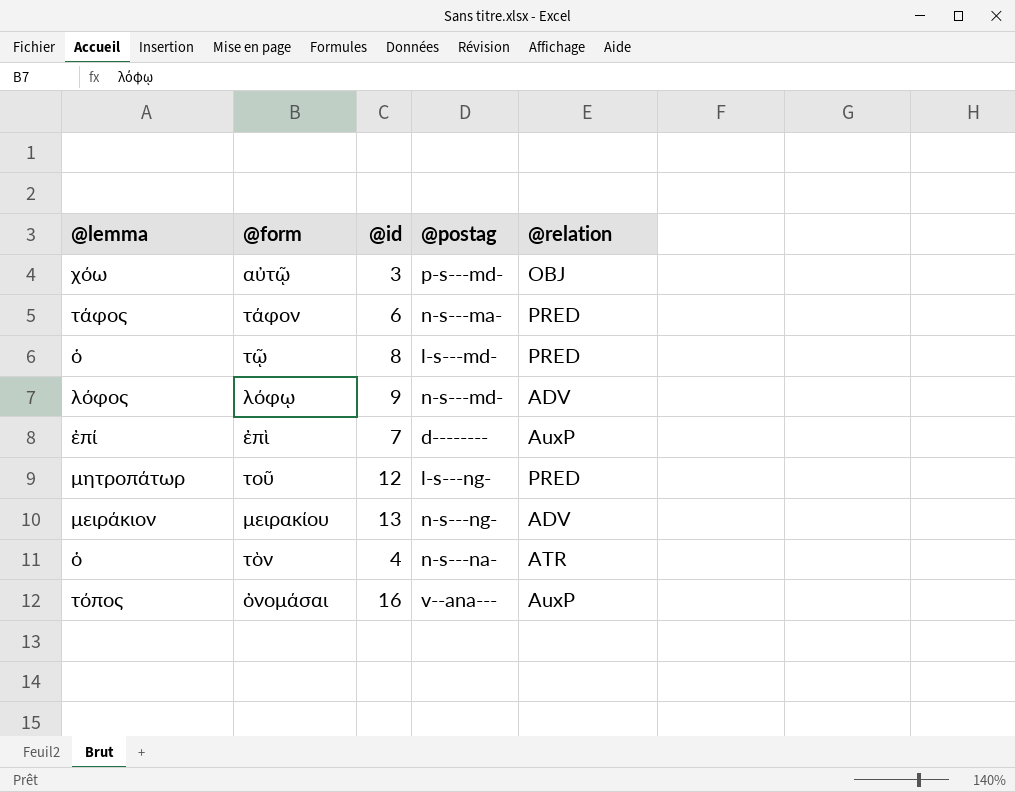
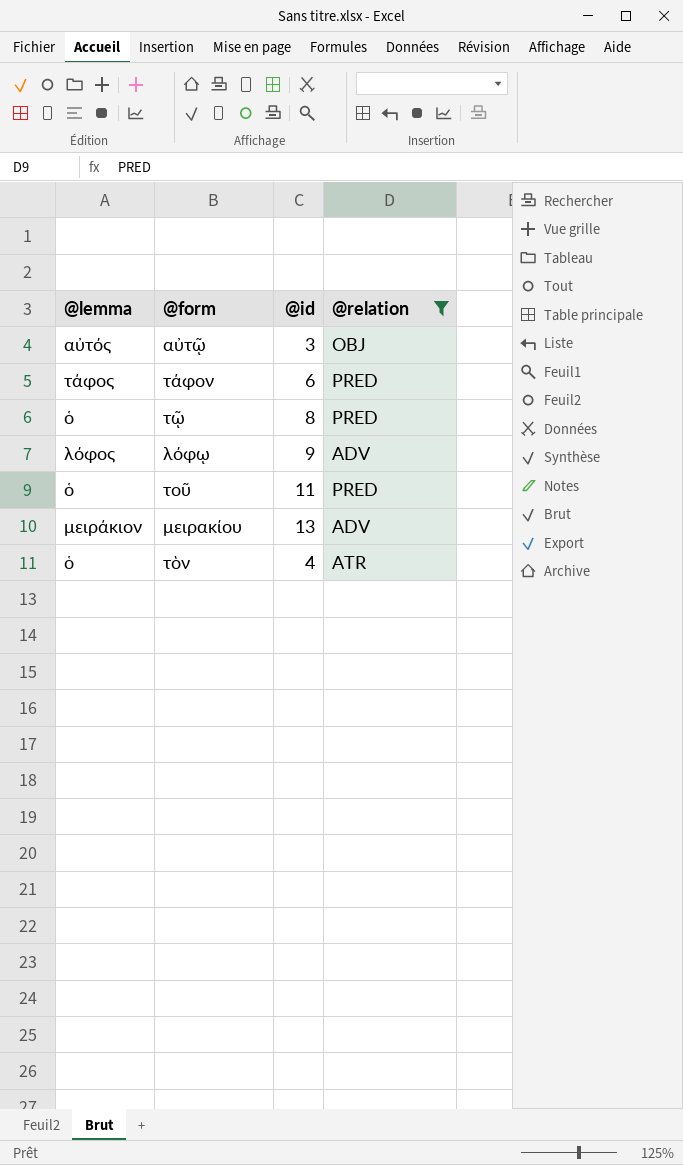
filter: none -> @relation != AuxP
column @postag | position: 4 -> none
αὐτῷ | @lemma: χόω -> αὐτός
τοῦ | @lemma: μητροπάτωρ -> ὁ
τοῦ | @id: 12 -> 11

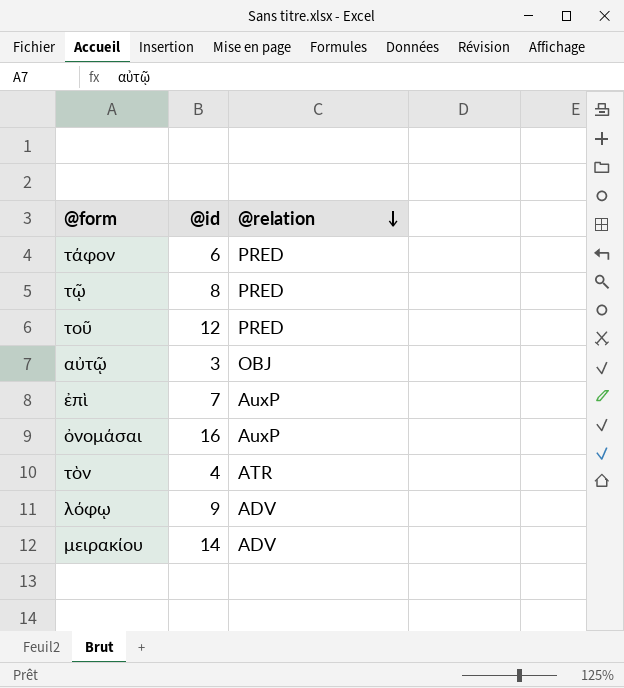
filter: @relation != AuxP -> none
row order: none -> @relation descending
column @lemma | position: 1 -> none
τοῦ | @id: 11 -> 12
μειρακίου | @id: 13 -> 14

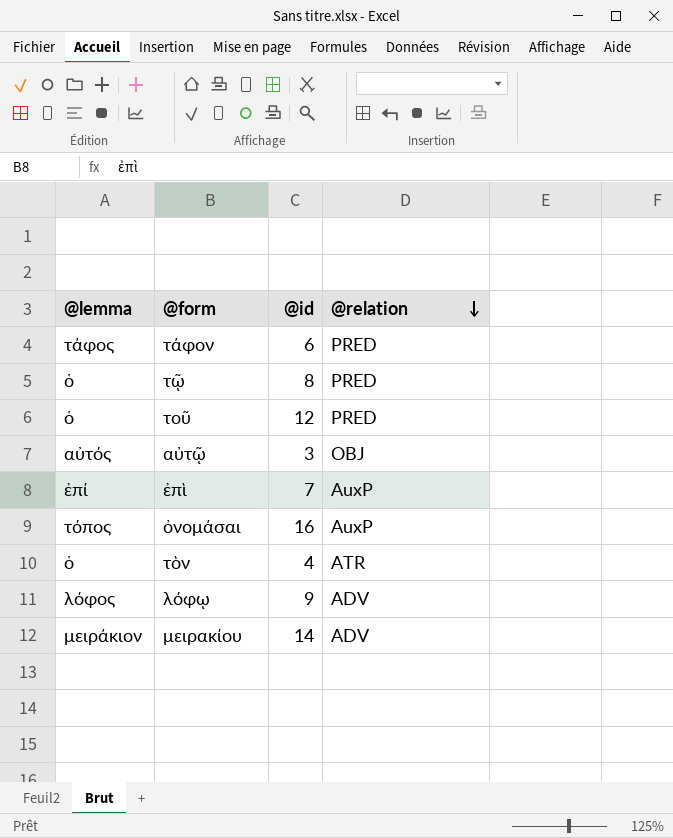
column @lemma | position: none -> 1

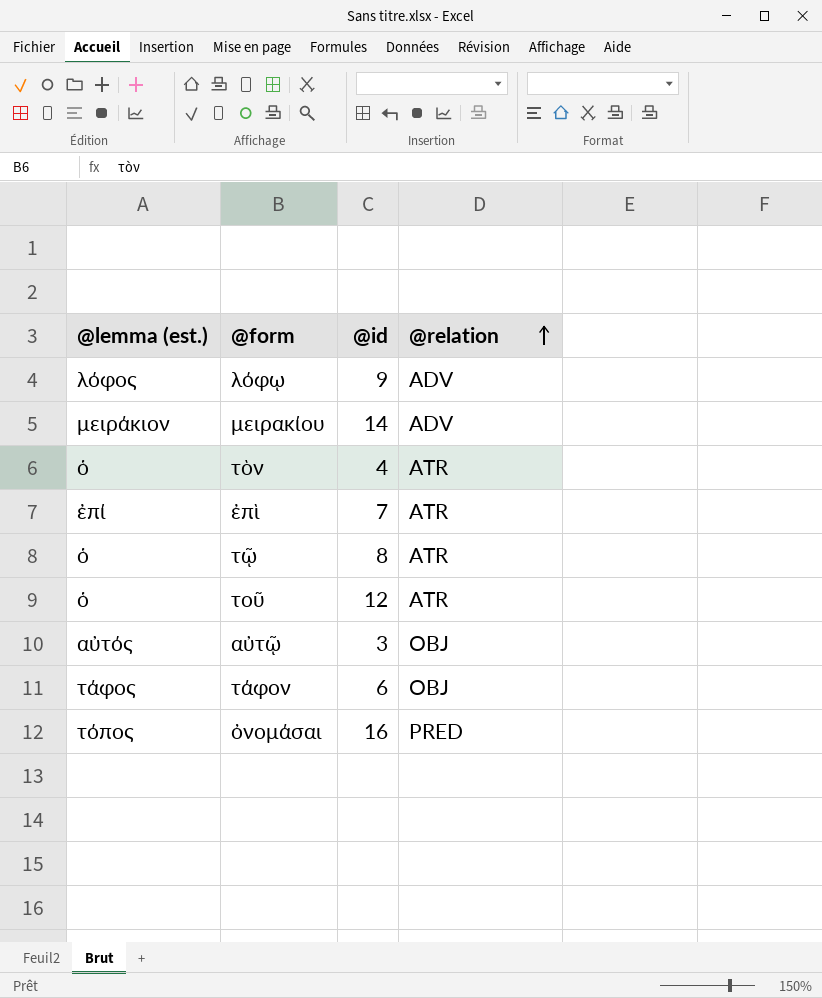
row order: @relation descending -> @relation ascending
column name: @lemma -> @lemma (est.)
ἐπὶ | @relation: AuxP -> ATR
τῷ | @relation: PRED -> ATR
τοῦ | @relation: PRED -> ATR
τάφον | @relation: PRED -> OBJ
ὀνομάσαι | @relation: AuxP -> PRED

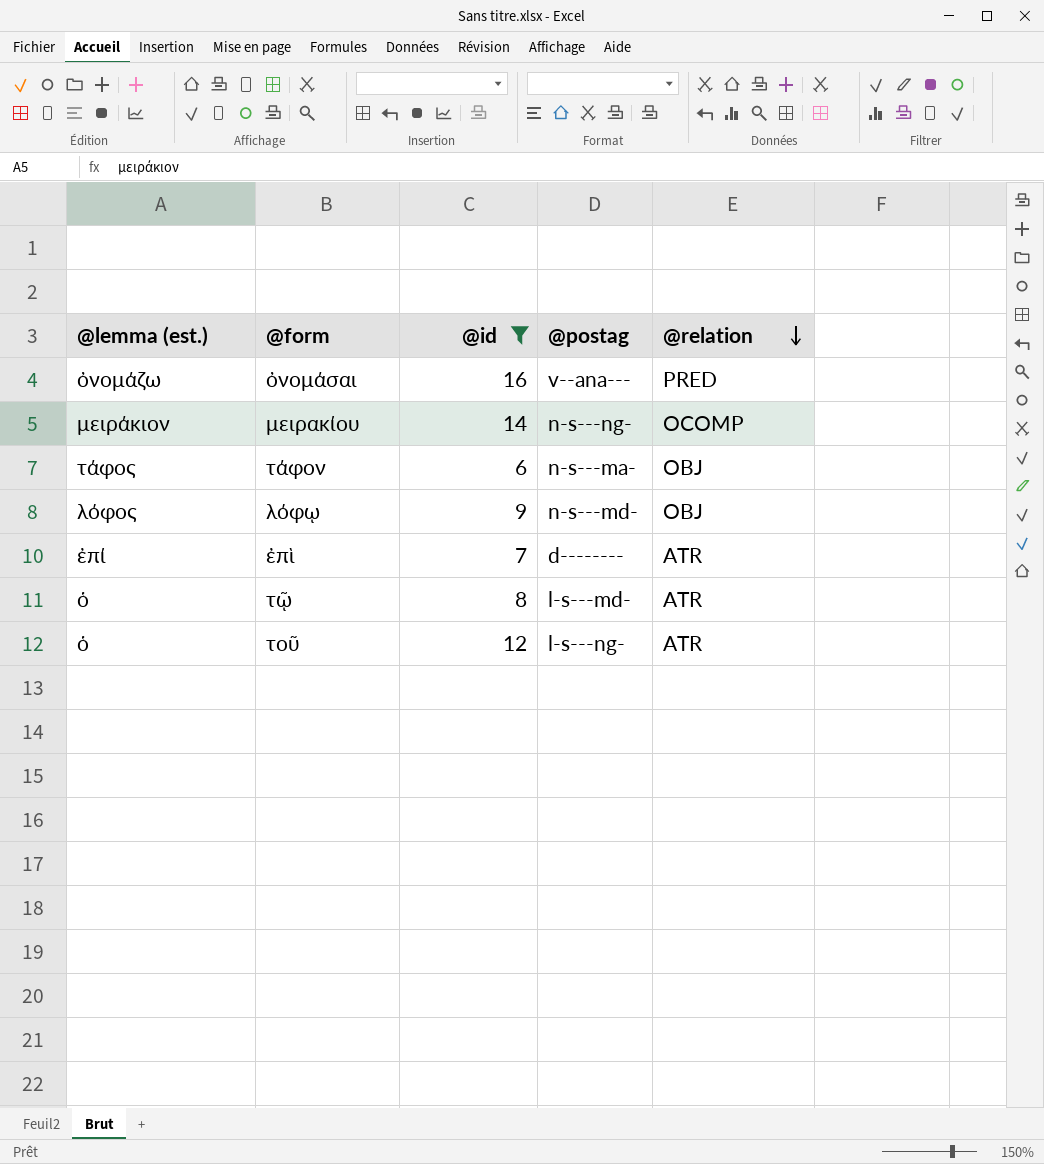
filter: none -> @id >= 6
row order: @relation ascending -> @relation descending
column @postag | position: none -> 4
ὀνομάσαι | @lemma (est.): τόπος -> ὀνομάζω
μειρακίου | @relation: ADV -> OCOMP
λόφῳ | @relation: ADV -> OBJ

